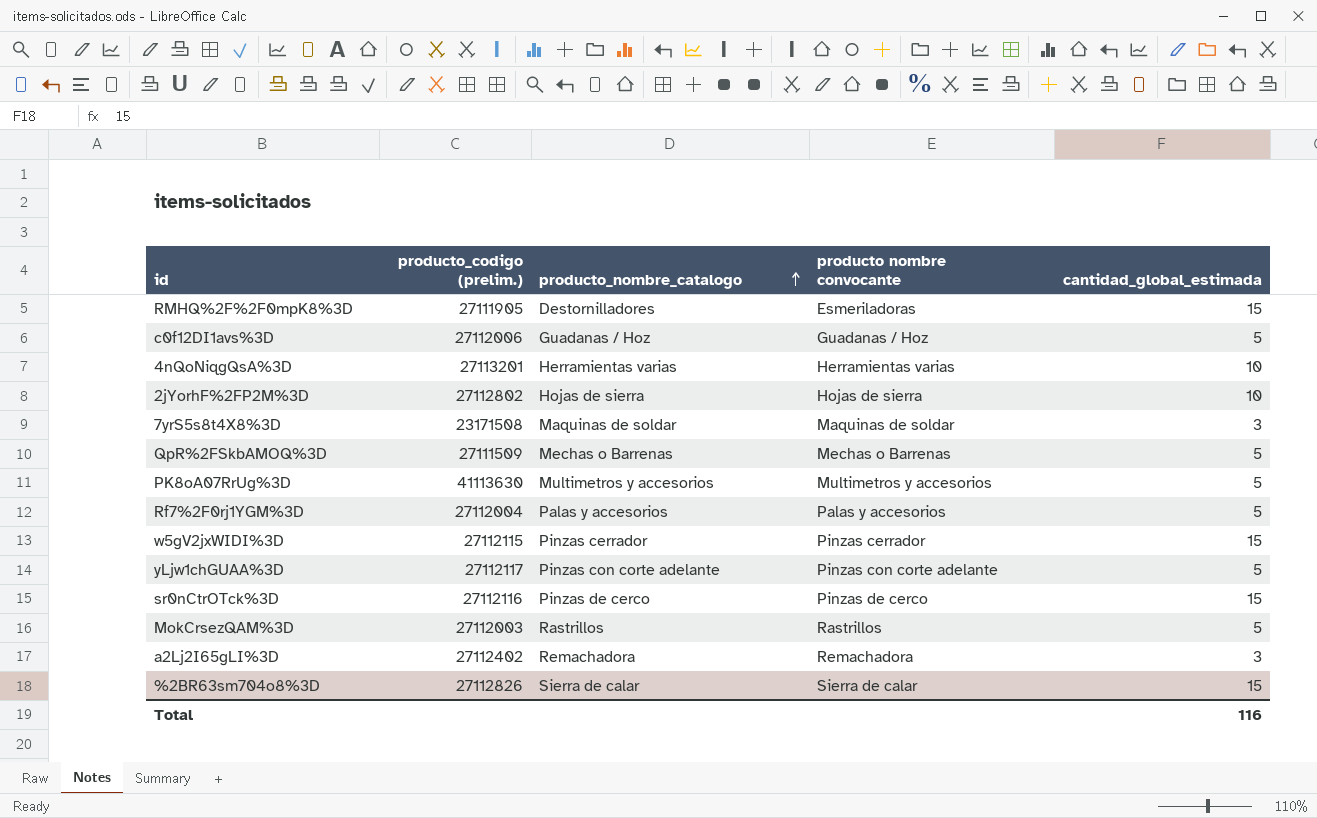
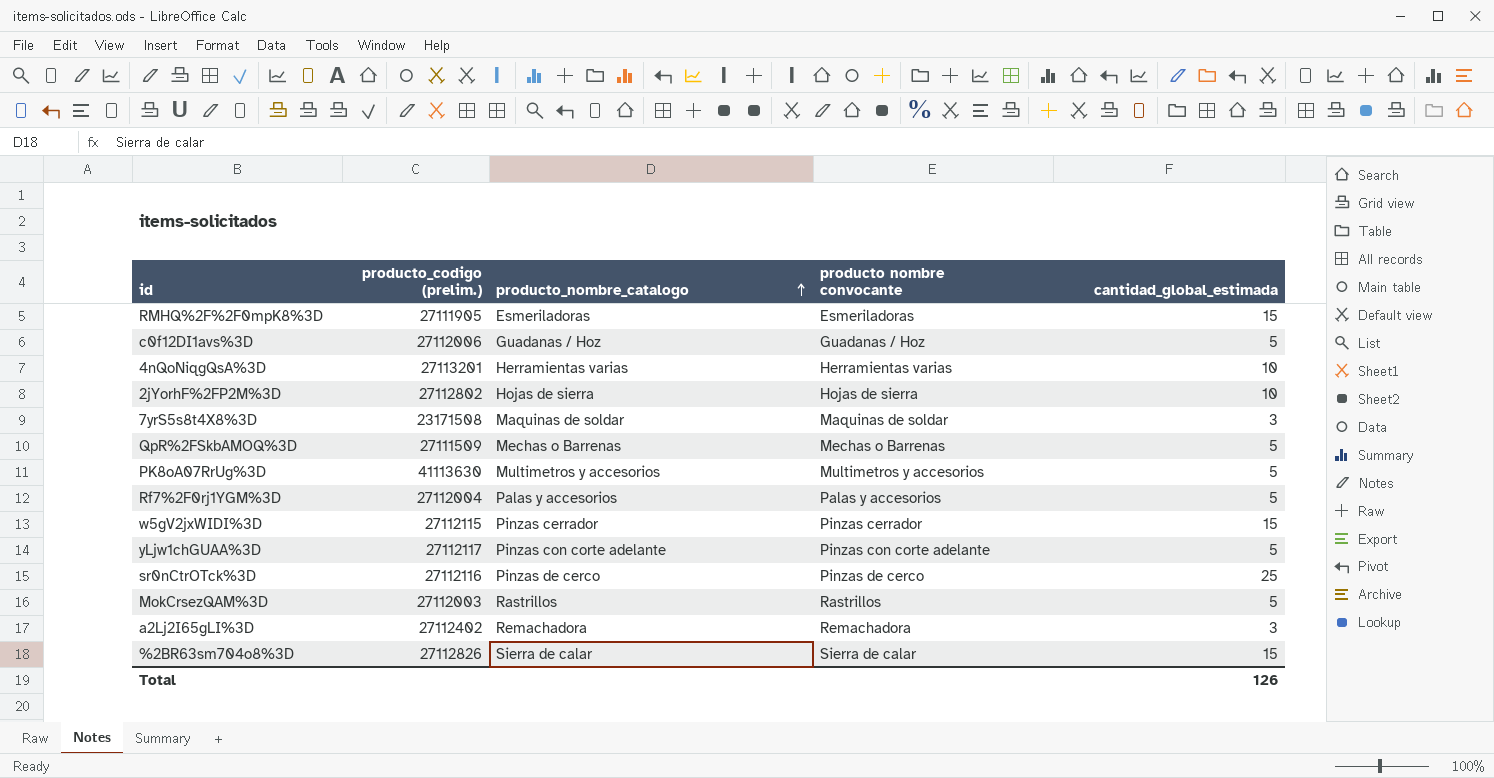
RMHQ%2F%2F0mpK8%3D | producto_nombre_catalogo: Destornilladores -> Esmeriladoras
sr0nCtrOTck%3D | cantidad_global_estimada: 15 -> 25
Total | cantidad_global_estimada: 116 -> 126

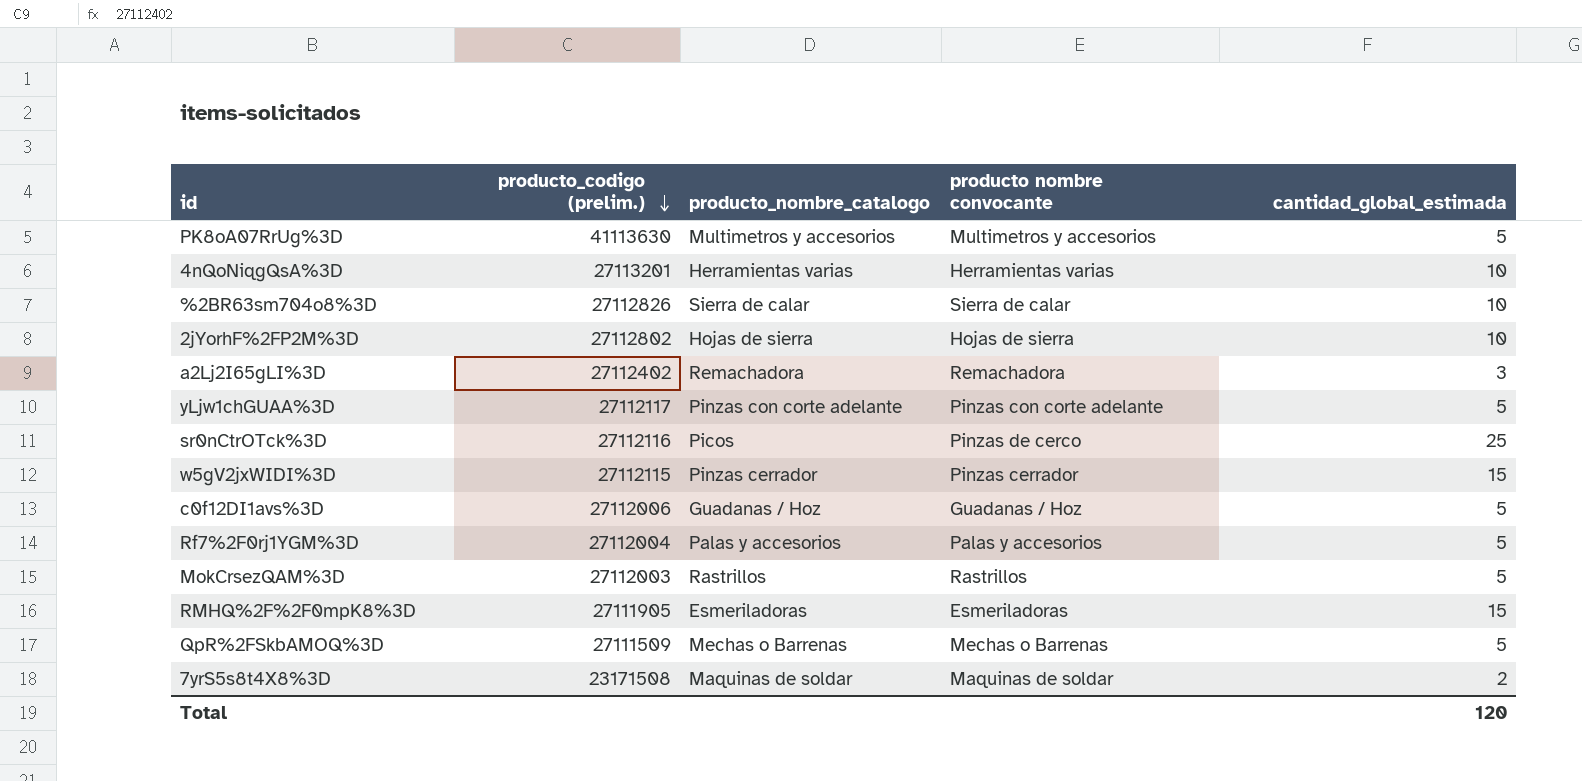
row order: producto_nombre_catalogo ascending -> producto_codigo (prelim.) descending
%2BR63sm704o8%3D | cantidad_global_estimada: 15 -> 10
sr0nCtrOTck%3D | producto_nombre_catalogo: Pinzas de cerco -> Picos
7yrS5s8t4X8%3D | cantidad_global_estimada: 3 -> 2
Total | cantidad_global_estimada: 126 -> 120

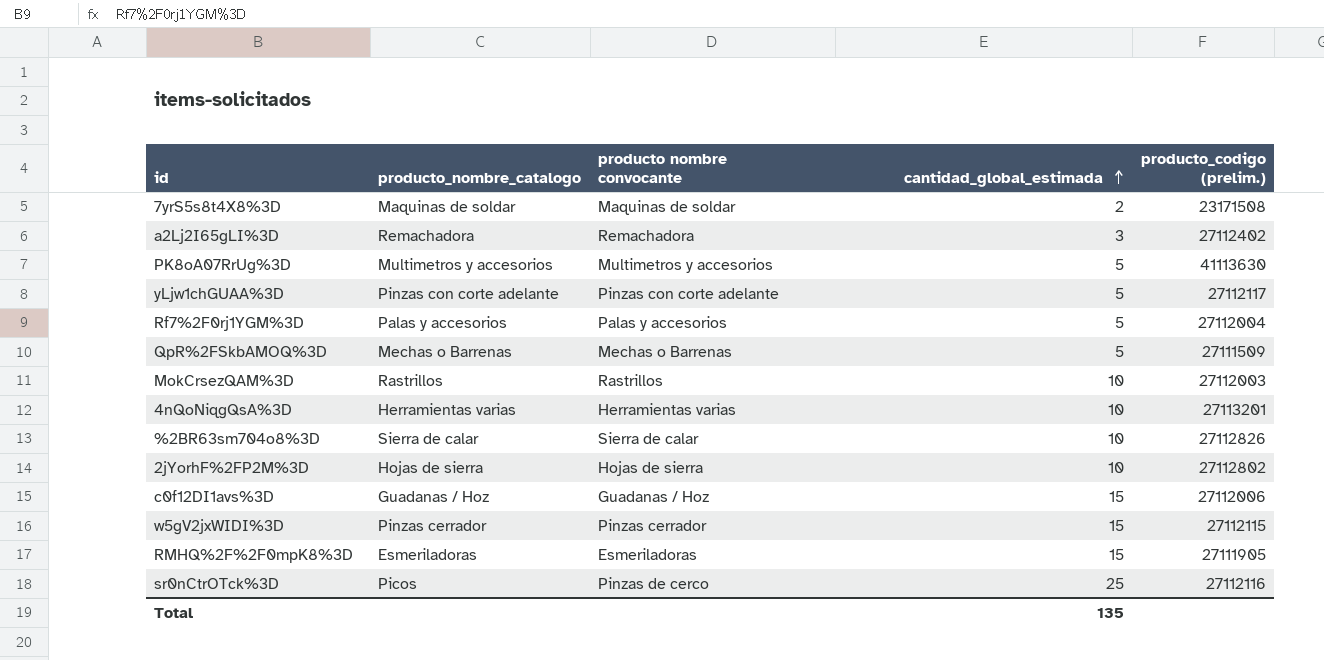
row order: producto_codigo (prelim.) descending -> cantidad_global_estimada ascending
column producto_codigo (prelim.) | position: 2 -> 5
MokCrsezQAM%3D | cantidad_global_estimada: 5 -> 10
c0f12DI1avs%3D | cantidad_global_estimada: 5 -> 15
Total | cantidad_global_estimada: 120 -> 135

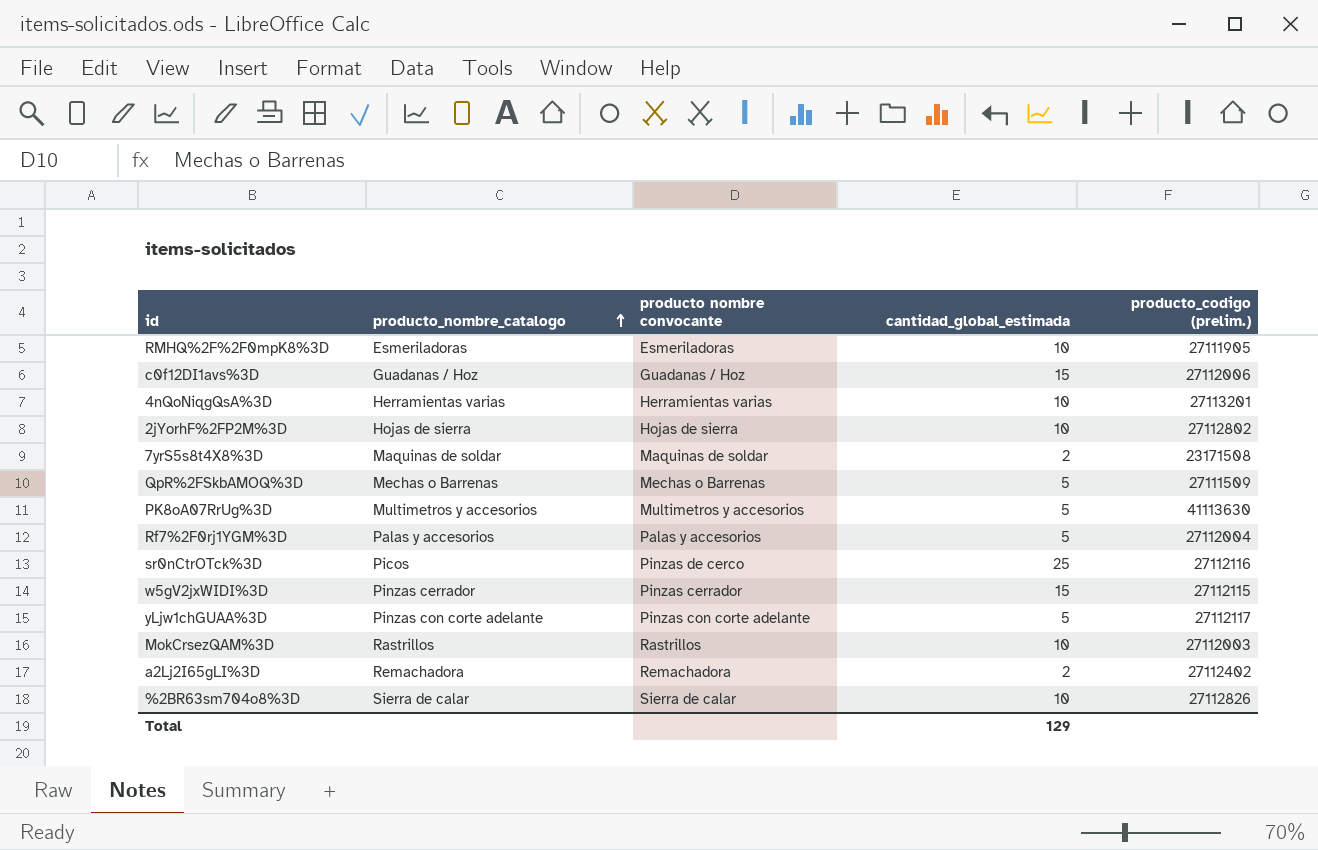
row order: cantidad_global_estimada ascending -> producto_nombre_catalogo ascending
RMHQ%2F%2F0mpK8%3D | cantidad_global_estimada: 15 -> 10
a2Lj2I65gLI%3D | cantidad_global_estimada: 3 -> 2
Total | cantidad_global_estimada: 135 -> 129

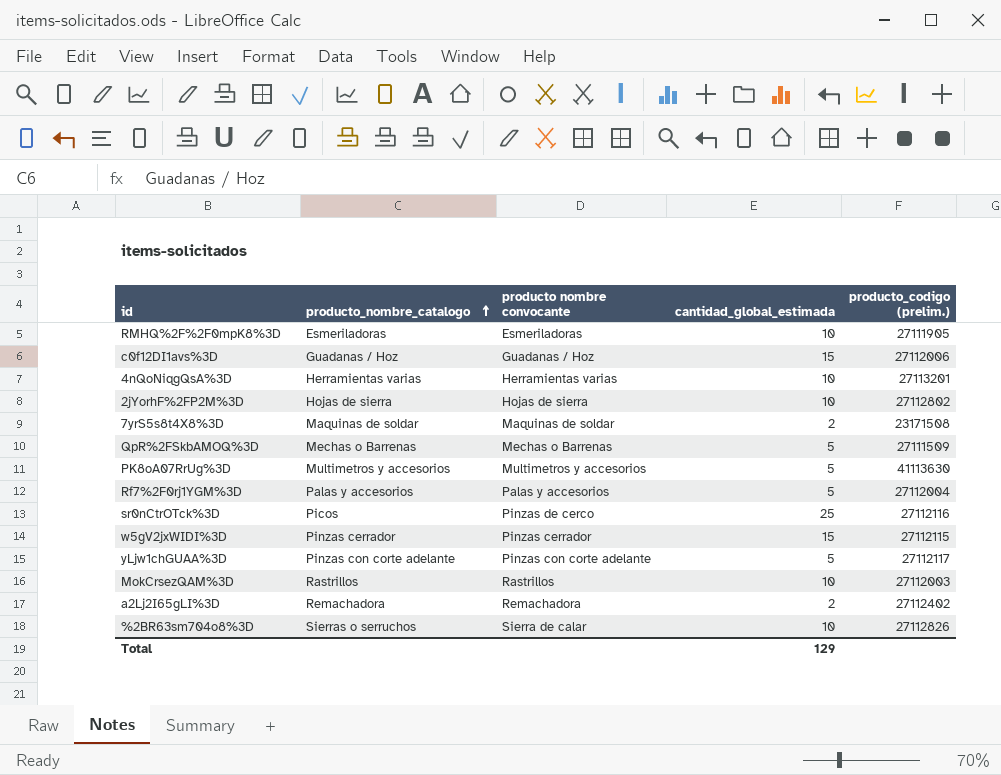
%2BR63sm704o8%3D | producto_nombre_catalogo: Sierra de calar -> Sierras o serruchos

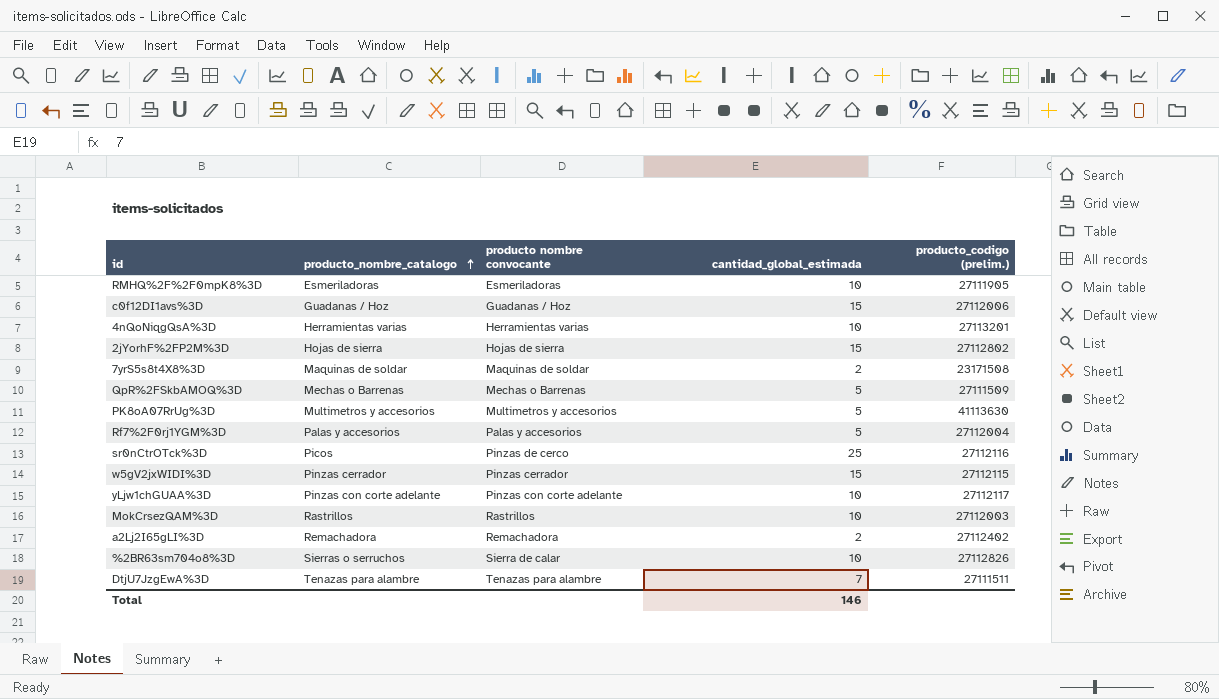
2jYorhF%2FP2M%3D | cantidad_global_estimada: 10 -> 15
yLjw1chGUAA%3D | cantidad_global_estimada: 5 -> 10
row DtjU7JzgEwA%3D: none -> Tenazas para alambre | Tenazas para alambre | 7 | 27111511
Total | cantidad_global_estimada: 129 -> 146

